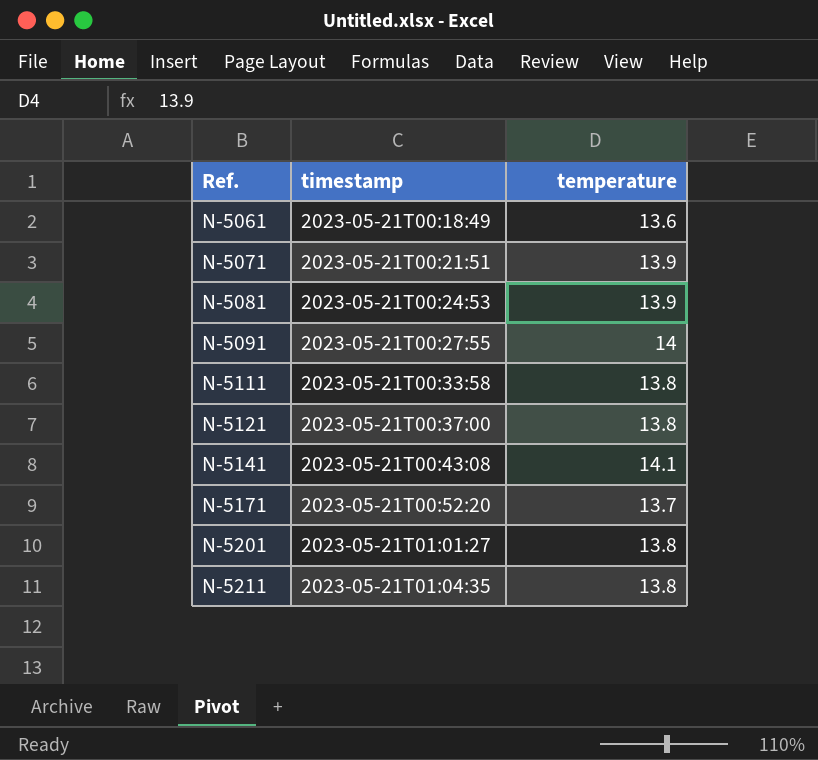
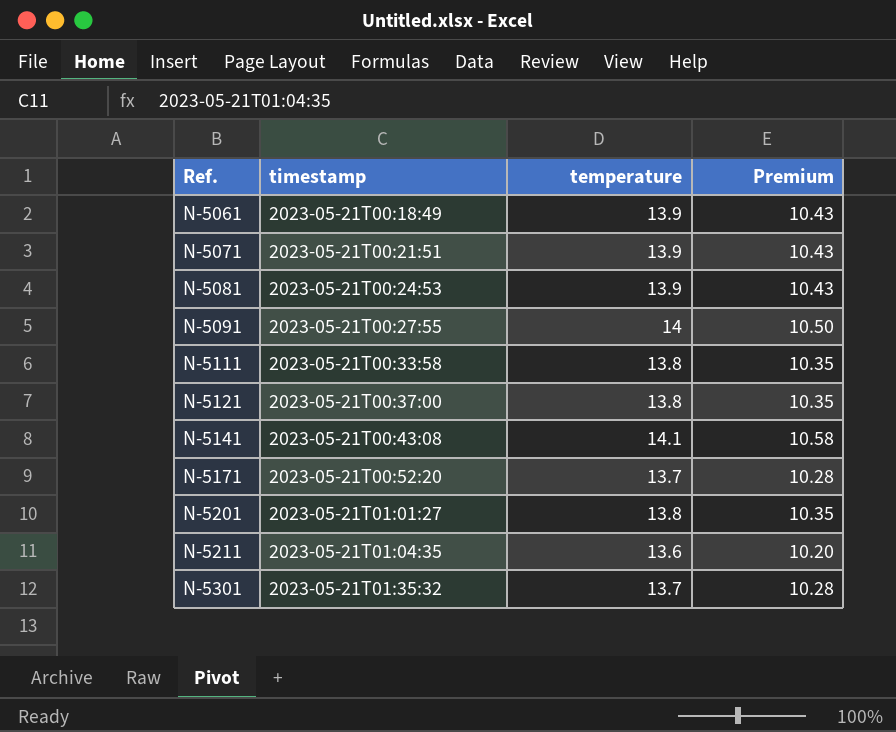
column Premium | formula: none -> [temperature] * 0.75
N-5061 | temperature: 13.6 -> 13.9
N-5211 | temperature: 13.8 -> 13.6
row N-5301: none -> 2023-05-21T01:35:32 | 13.7 | 10.28

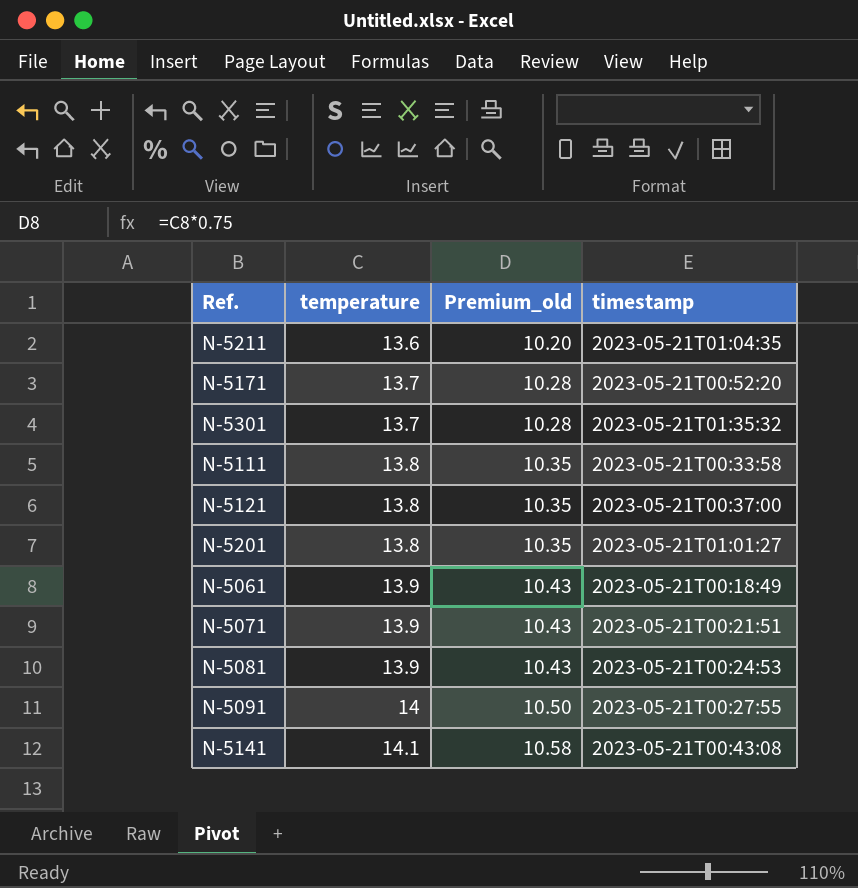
row order: Ref. ascending -> temperature ascending
column name: Premium -> Premium_old
column timestamp | position: 2 -> 4

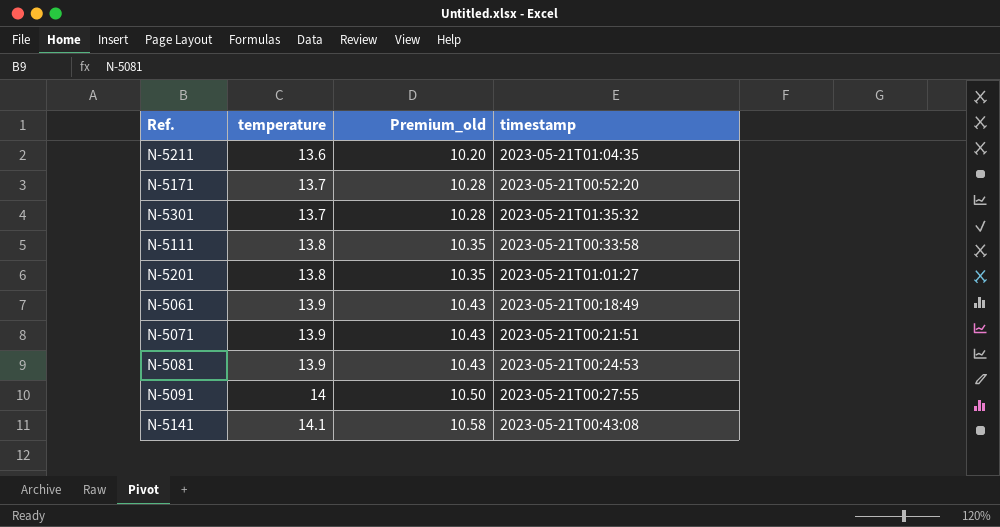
row N-5121: 13.8 | 10.35 | 2023-05-21T00:37:00 -> none

